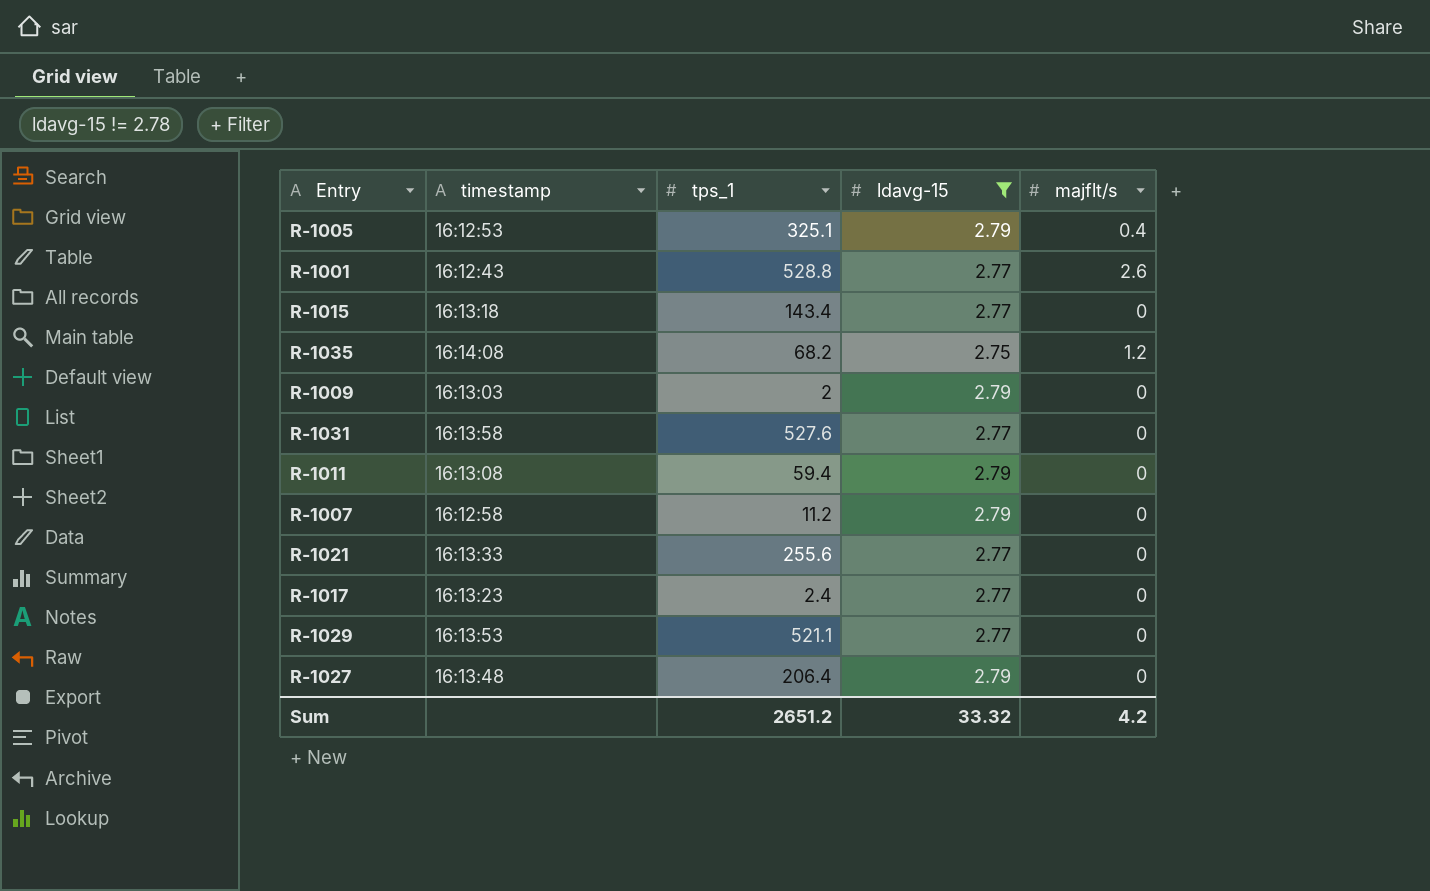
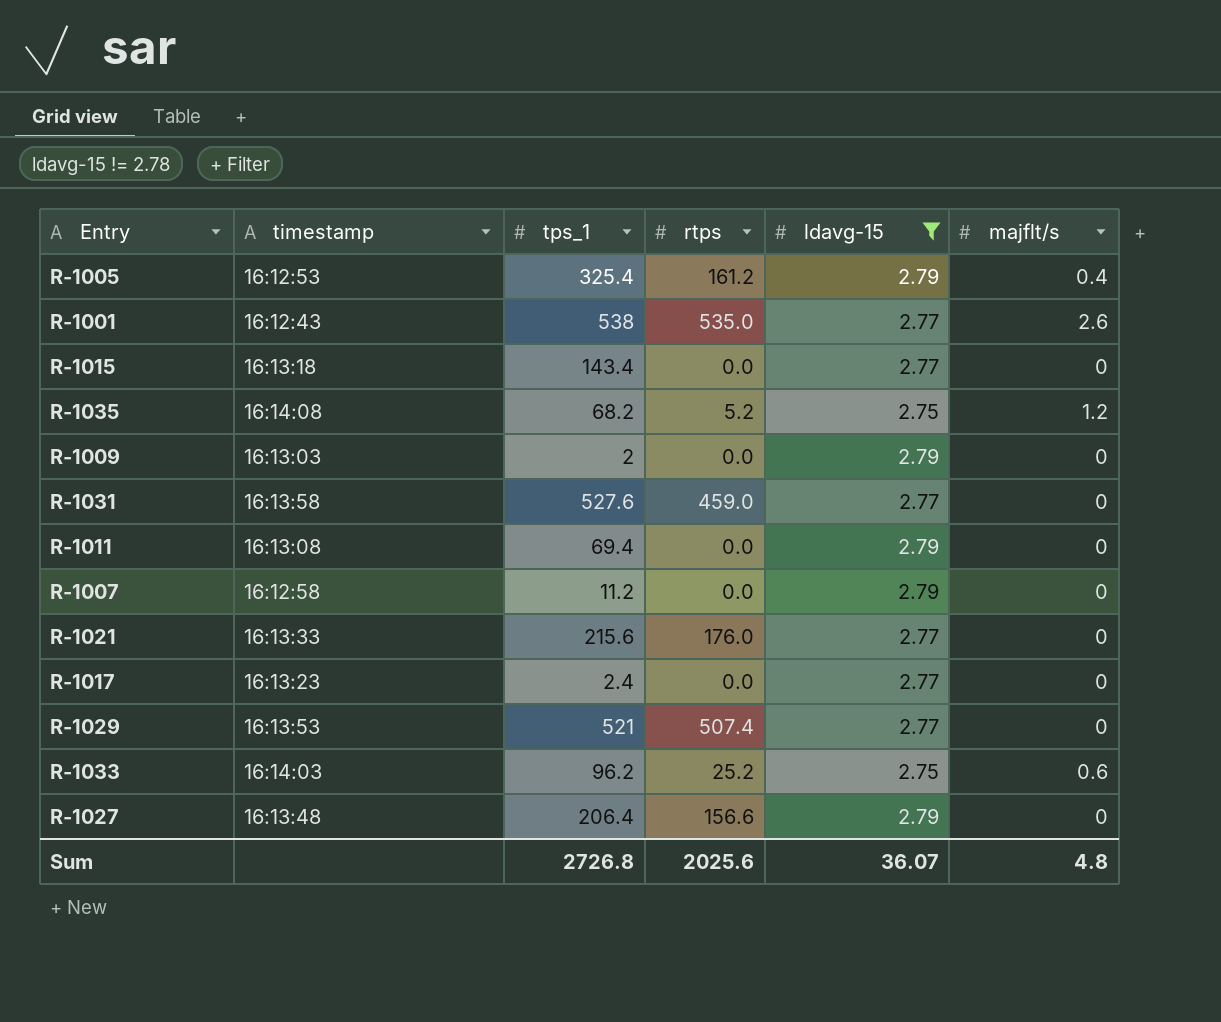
column rtps | position: none -> 4
R-1005 | tps_1: 325.1 -> 325.4
R-1001 | tps_1: 528.8 -> 538
R-1011 | tps_1: 59.4 -> 69.4
R-1021 | tps_1: 255.6 -> 215.6
R-1029 | tps_1: 521.1 -> 521
row R-1033: none -> 16:14:03 | 96.2 | 25.2 | 2.75 | 0.6
Sum | tps_1: 2651.2 -> 2726.8
Sum | ldavg-15: 33.32 -> 36.07
Sum | majflt/s: 4.2 -> 4.8

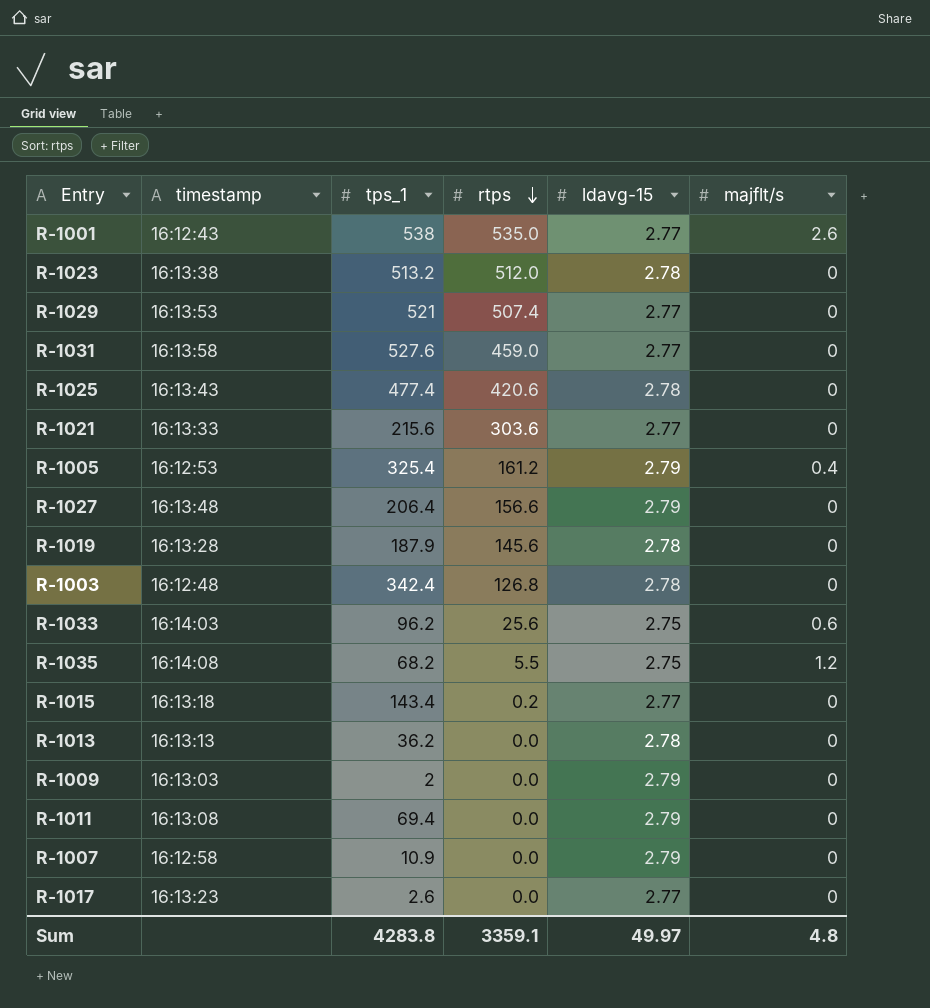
filter: ldavg-15 != 2.78 -> none
row order: none -> rtps descending
R-1021 | rtps: 176.0 -> 303.6
R-1033 | rtps: 25.2 -> 25.6
R-1035 | rtps: 5.2 -> 5.5
R-1015 | rtps: 0.0 -> 0.2
R-1007 | tps_1: 11.2 -> 10.9
R-1017 | tps_1: 2.4 -> 2.6
Sum | tps_1: 2726.8 -> 4283.8
Sum | rtps: 2025.6 -> 3359.1
Sum | ldavg-15: 36.07 -> 49.97

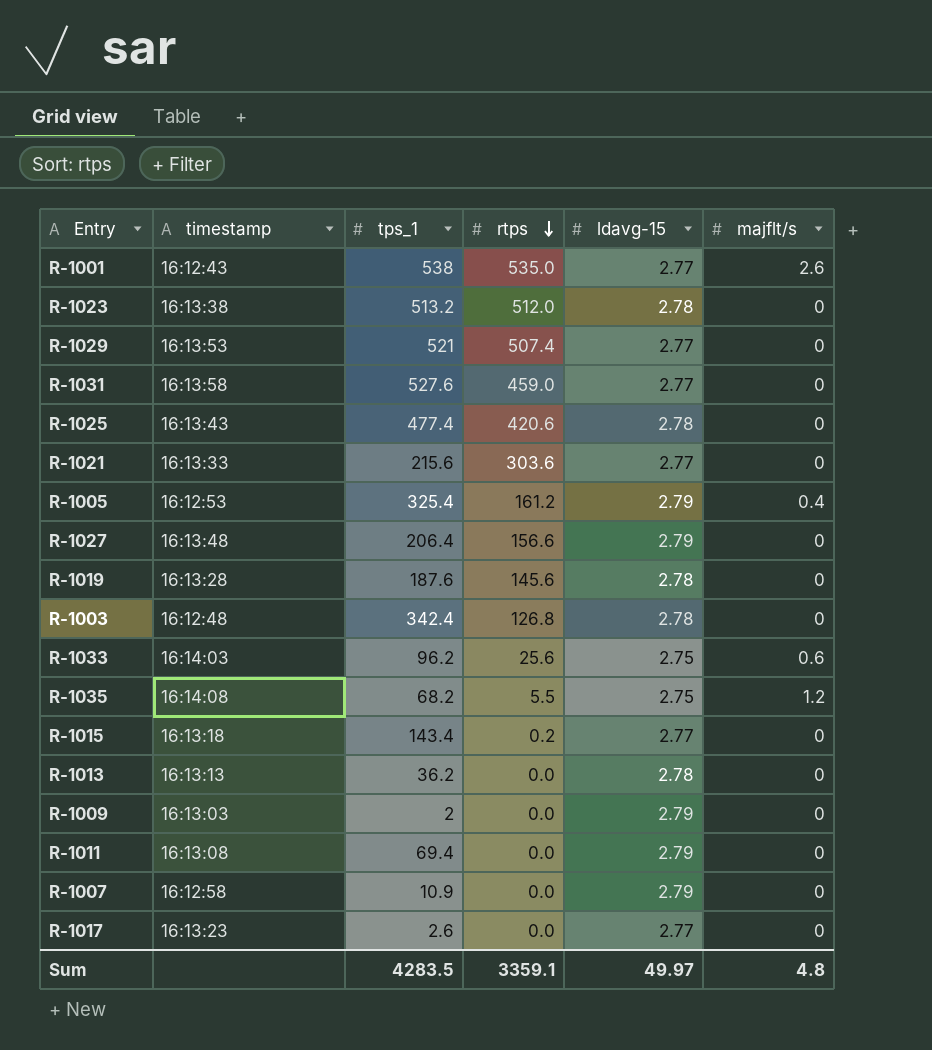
R-1019 | tps_1: 187.9 -> 187.6
Sum | tps_1: 4283.8 -> 4283.5

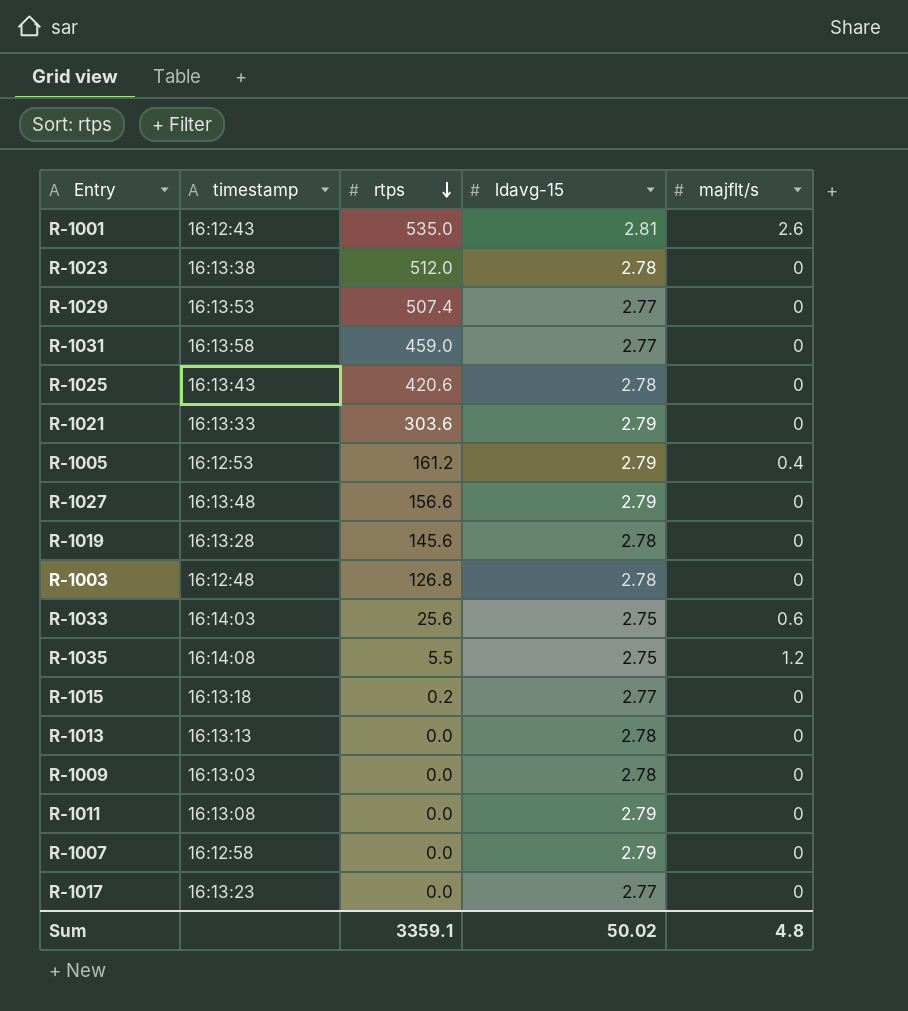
column tps_1 | position: 3 -> none
R-1001 | ldavg-15: 2.77 -> 2.81
R-1021 | ldavg-15: 2.77 -> 2.79
R-1009 | ldavg-15: 2.79 -> 2.78
Sum | ldavg-15: 49.97 -> 50.02

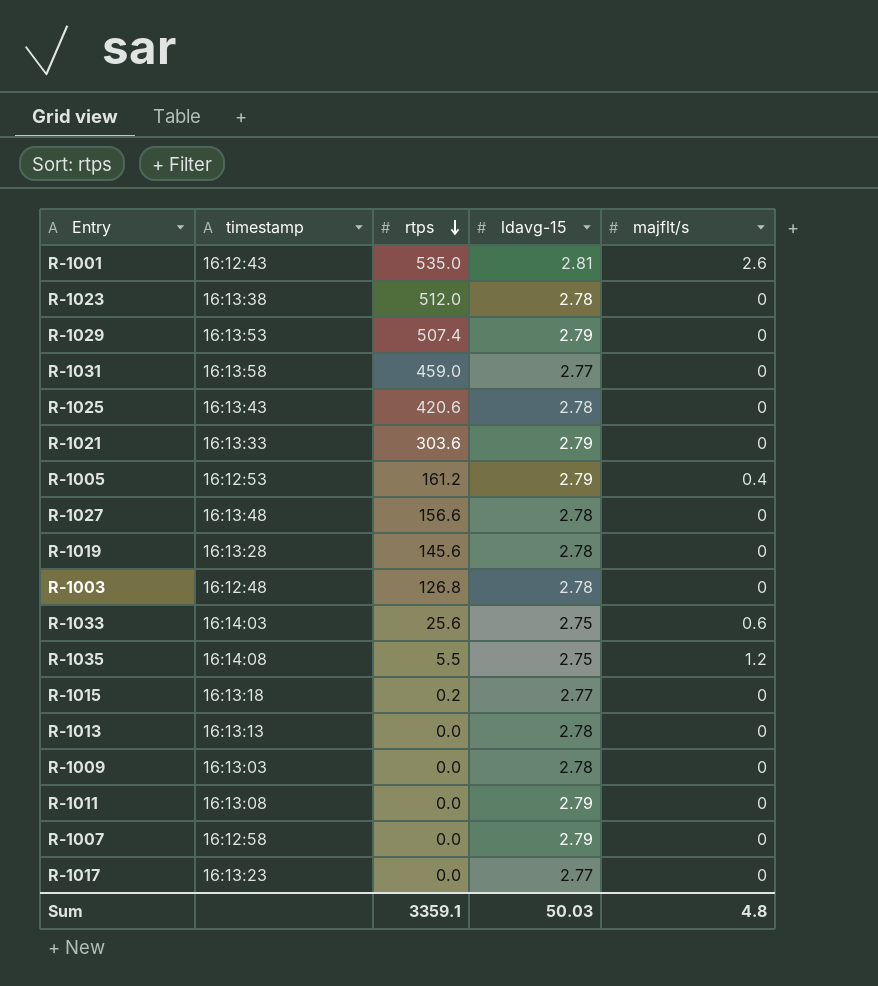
R-1029 | ldavg-15: 2.77 -> 2.79
R-1027 | ldavg-15: 2.79 -> 2.78
Sum | ldavg-15: 50.02 -> 50.03

